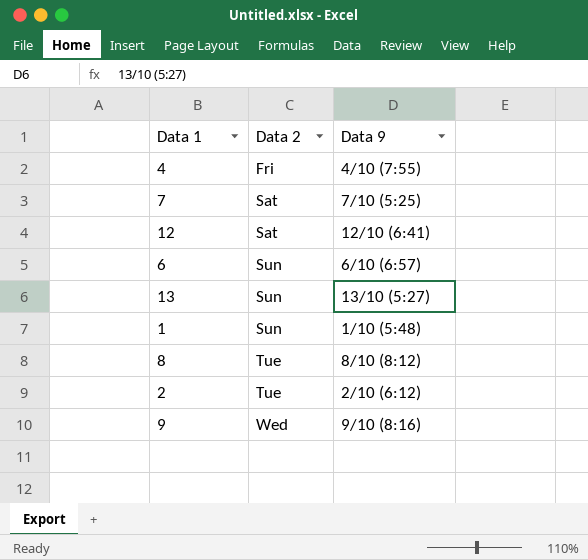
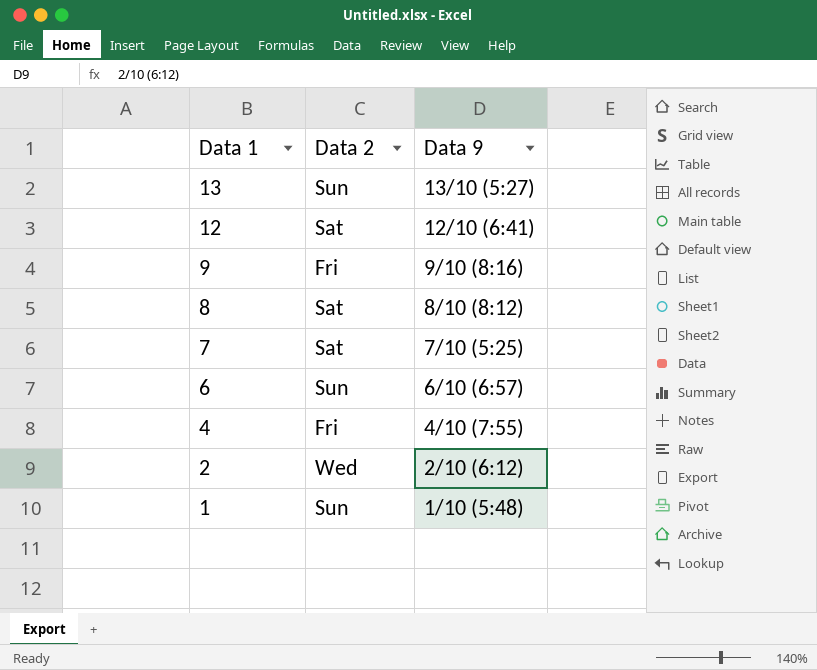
row order: Data 2 ascending -> Data 1 descending
9 | Data 2: Wed -> Fri
8 | Data 2: Tue -> Sat
2 | Data 2: Tue -> Wed

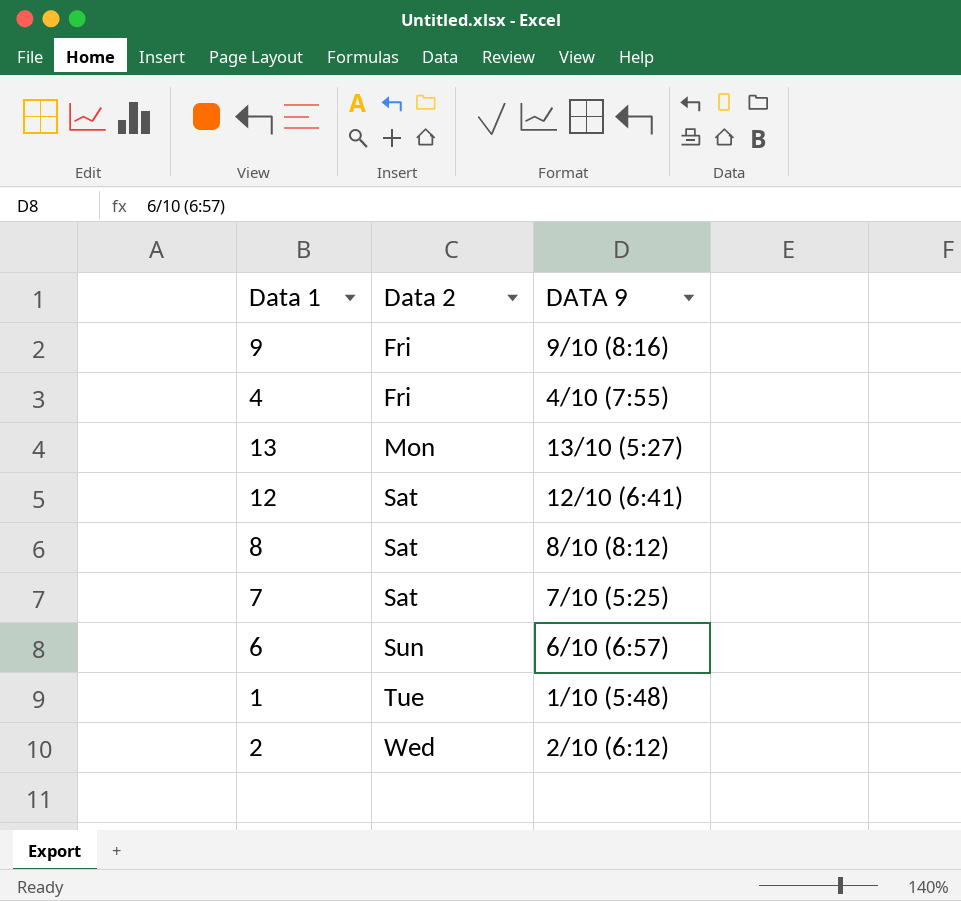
row order: Data 1 descending -> Data 2 ascending
column name: Data 9 -> DATA 9
13 | Data 2: Sun -> Mon
1 | Data 2: Sun -> Tue

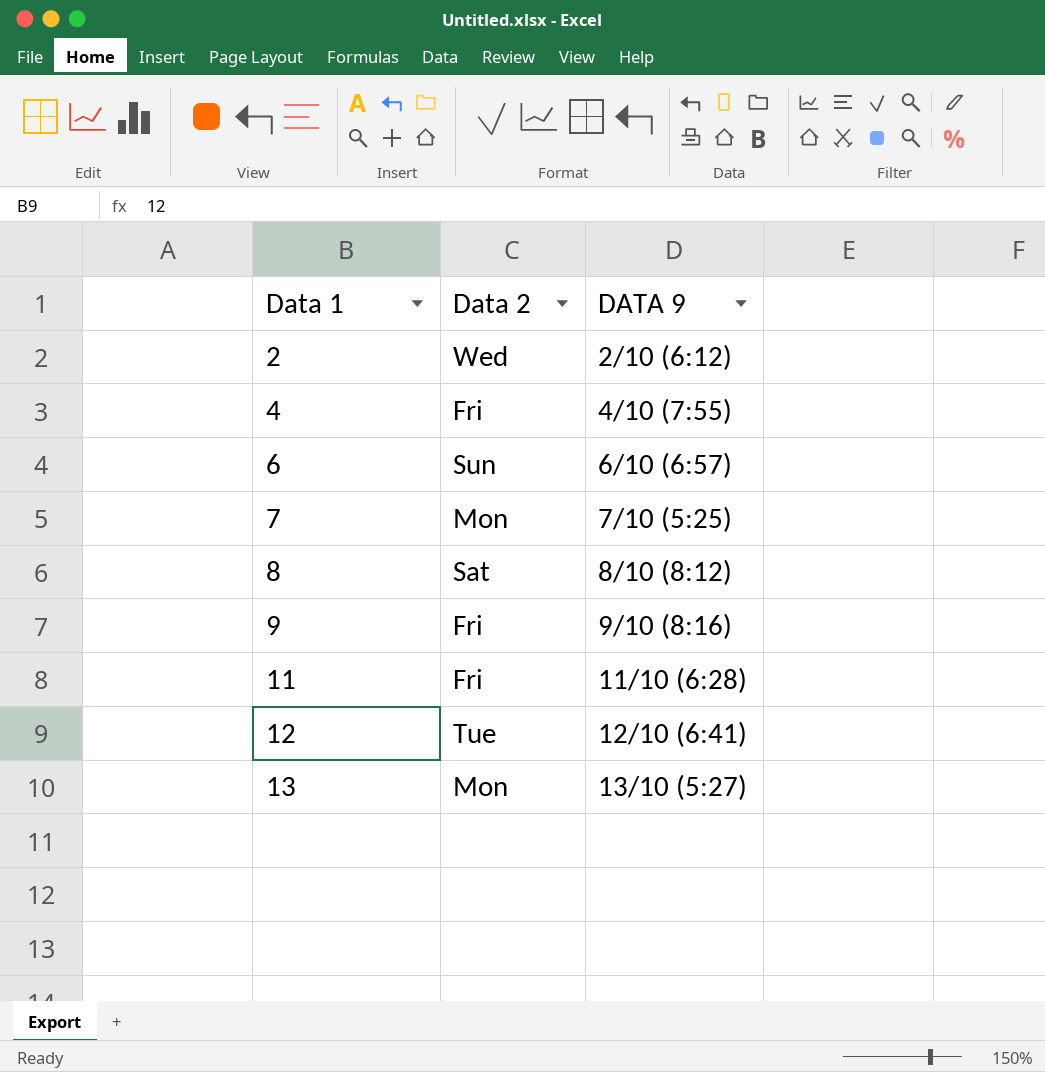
row order: Data 2 ascending -> Data 1 ascending
row 1: Tue | 1/10 (5:48) -> none
7 | Data 2: Sat -> Mon
row 11: none -> Fri | 11/10 (6:28)
12 | Data 2: Sat -> Tue

